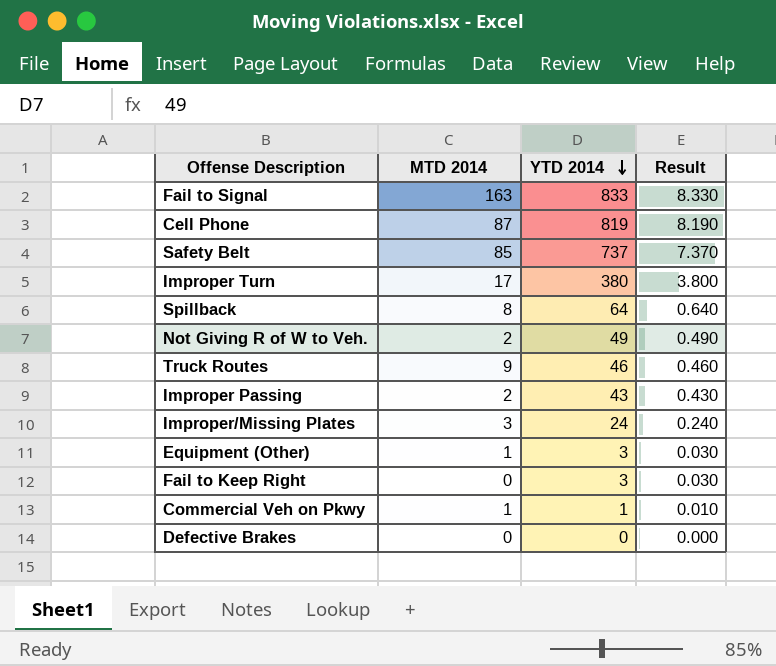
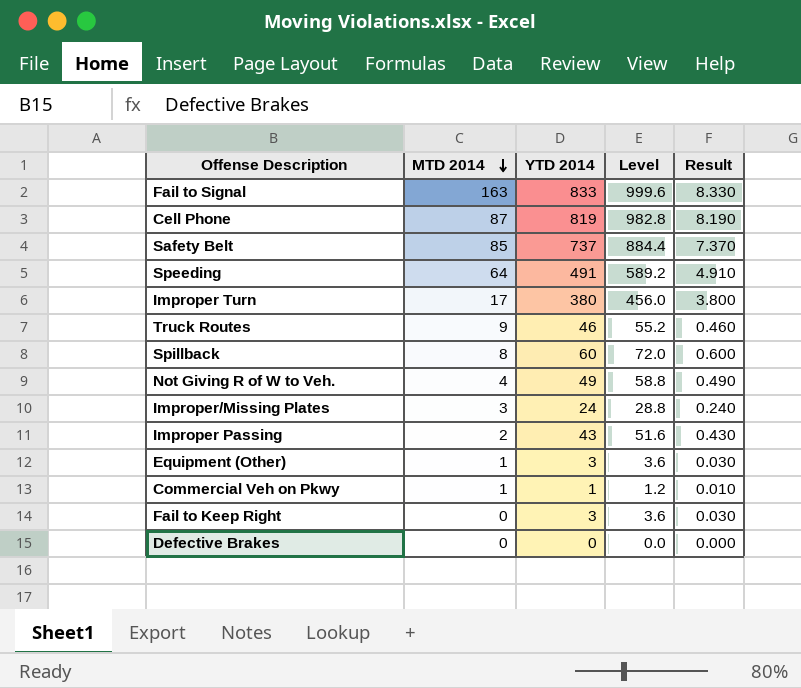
row order: YTD 2014 descending -> MTD 2014 descending
column Level | formula: none -> [YTD 2014] * 1.2
row Speeding: none -> 64 | 491 | 589.2 | 4.910
Spillback | YTD 2014: 64 -> 60
Spillback | Result: 0.640 -> 0.600
Not Giving R of W to Veh. | MTD 2014: 2 -> 4

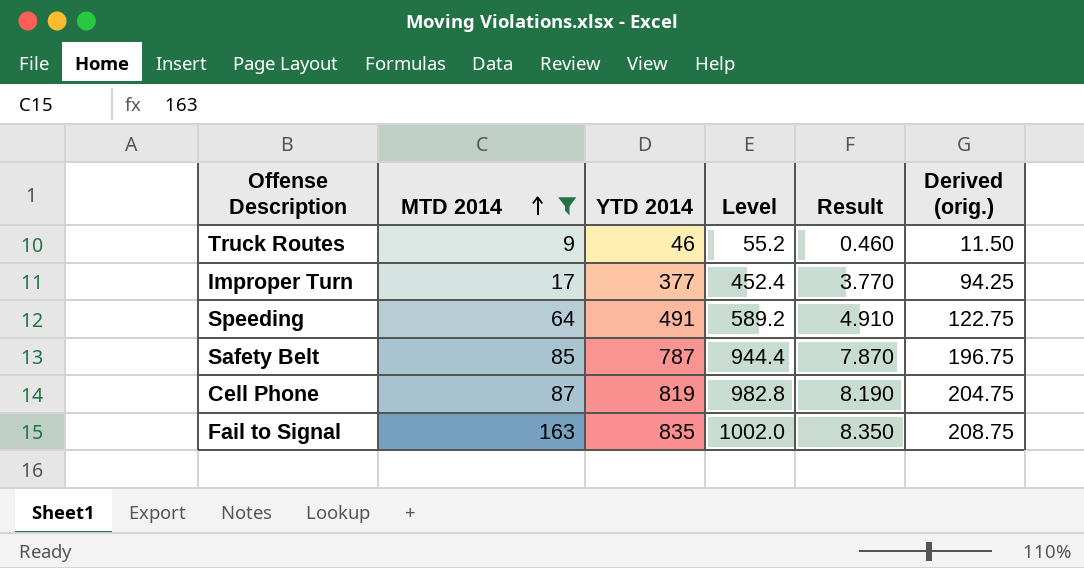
filter: none -> MTD 2014 >= 9
row order: MTD 2014 descending -> MTD 2014 ascending
column Derived (orig.) | formula: none -> [YTD 2014] * 0.25
Improper Turn | YTD 2014: 380 -> 377
Improper Turn | Level: 456.0 -> 452.4
Improper Turn | Result: 3.800 -> 3.770
Safety Belt | YTD 2014: 737 -> 787
Safety Belt | Level: 884.4 -> 944.4
Safety Belt | Result: 7.370 -> 7.870
Fail to Signal | YTD 2014: 833 -> 835
Fail to Signal | Level: 999.6 -> 1002.0
Fail to Signal | Result: 8.330 -> 8.350

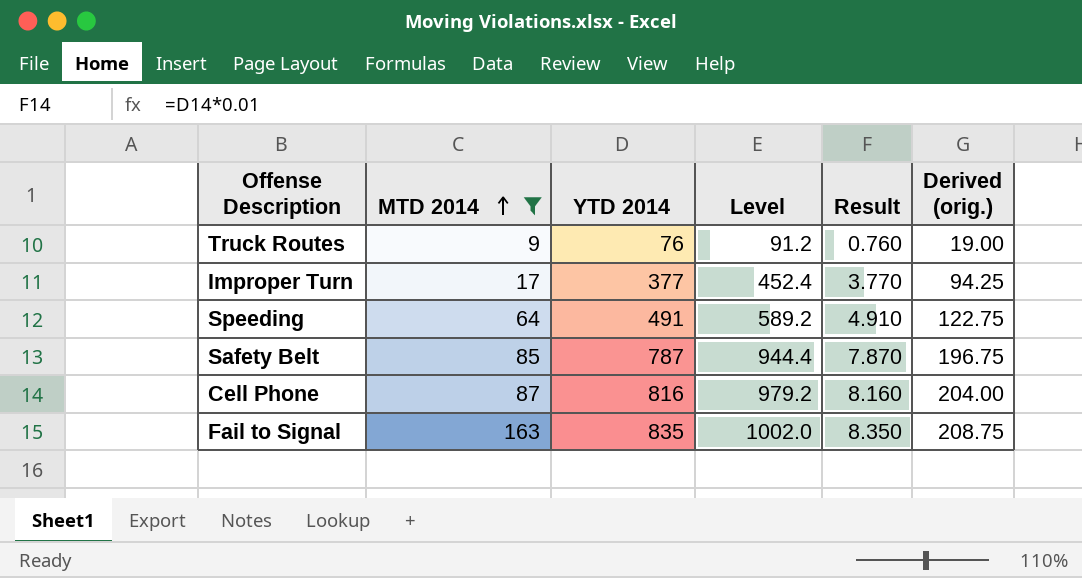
Truck Routes | YTD 2014: 46 -> 76
Truck Routes | Level: 55.2 -> 91.2
Truck Routes | Result: 0.460 -> 0.760
Truck Routes | Derived (orig.): 11.50 -> 19.00
Cell Phone | YTD 2014: 819 -> 816
Cell Phone | Level: 982.8 -> 979.2
Cell Phone | Result: 8.190 -> 8.160
Cell Phone | Derived (orig.): 204.75 -> 204.00

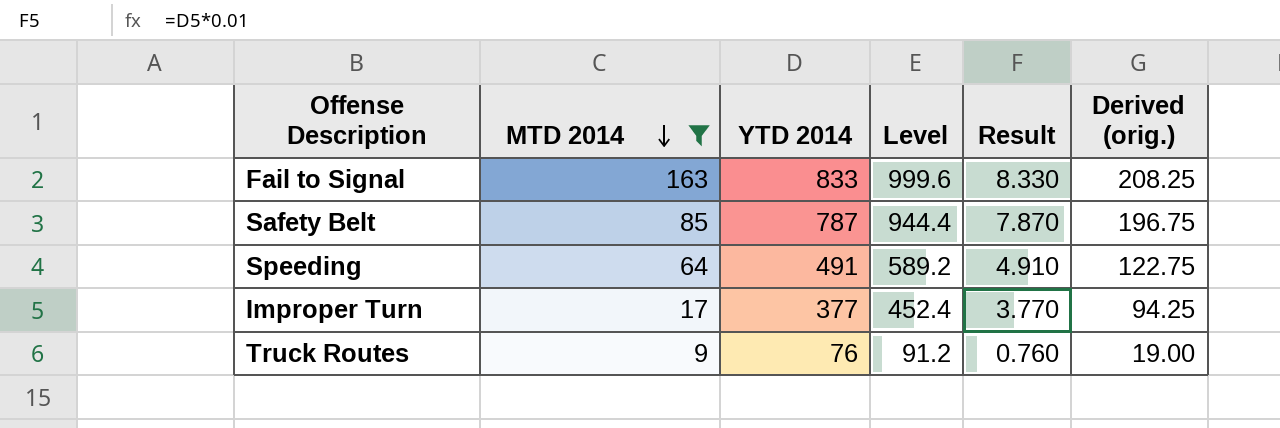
row order: MTD 2014 ascending -> MTD 2014 descending
row Cell Phone: 87 | 816 | 979.2 | 8.160 | 204.00 -> none
Fail to Signal | YTD 2014: 835 -> 833
Fail to Signal | Level: 1002.0 -> 999.6
Fail to Signal | Result: 8.350 -> 8.330
Fail to Signal | Derived (orig.): 208.75 -> 208.25

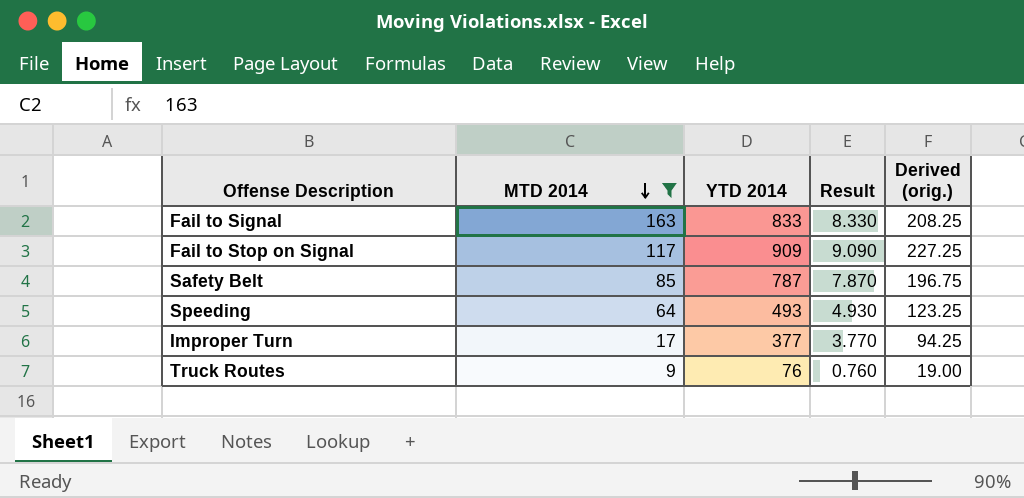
column Level | formula: [YTD 2014] * 1.2 -> none
row Fail to Stop on Signal: none -> 117 | 909 | 9.090 | 227.25
Speeding | YTD 2014: 491 -> 493
Speeding | Result: 4.910 -> 4.930
Speeding | Derived (orig.): 122.75 -> 123.25

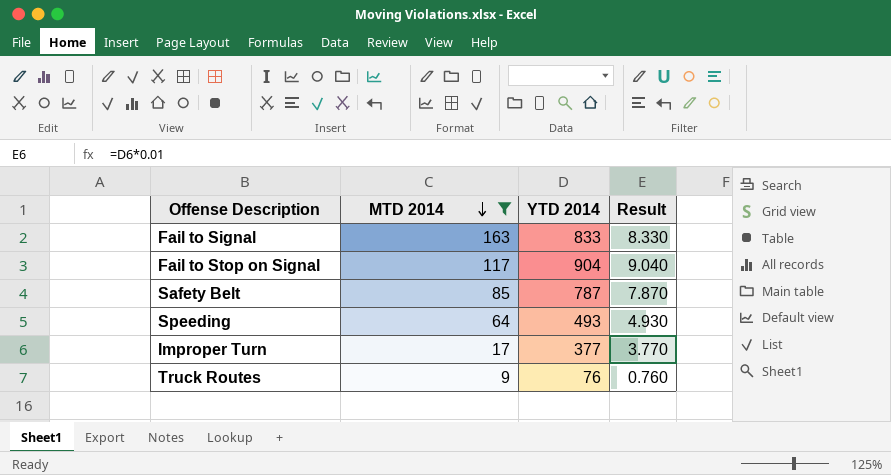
column Derived (orig.) | formula: [YTD 2014] * 0.25 -> none
Fail to Stop on Signal | YTD 2014: 909 -> 904
Fail to Stop on Signal | Result: 9.090 -> 9.040

